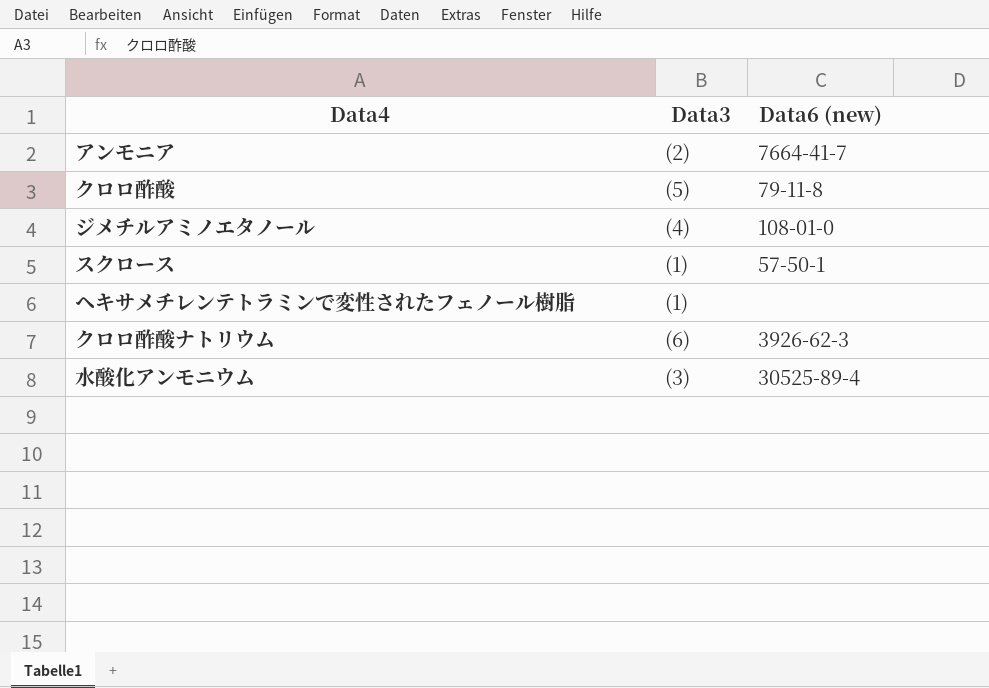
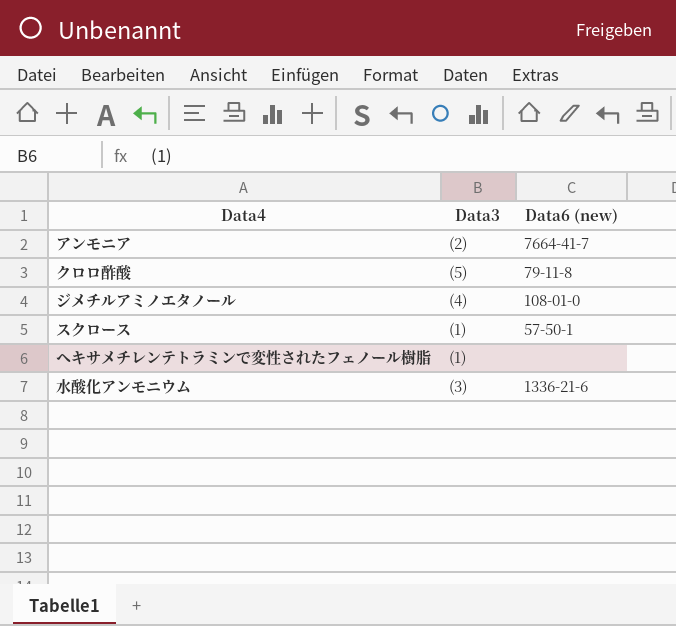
row クロロ酢酸ナトリウム: (6) | 3926-62-3 -> none
水酸化アンモニウム | Data6 (new): 30525-89-4 -> 1336-21-6

